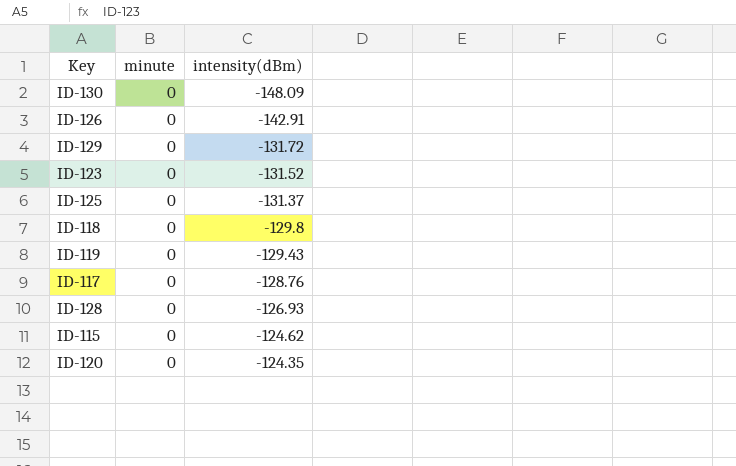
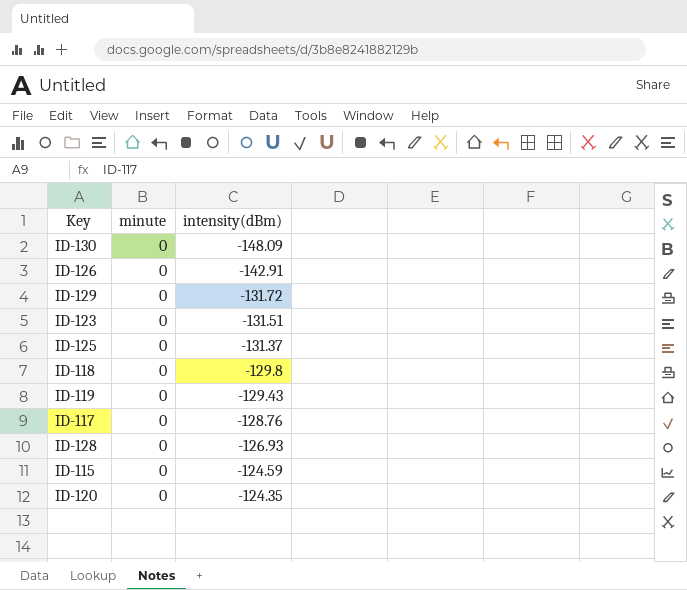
ID-123 | intensity(dBm): -131.52 -> -131.51
ID-115 | intensity(dBm): -124.62 -> -124.59

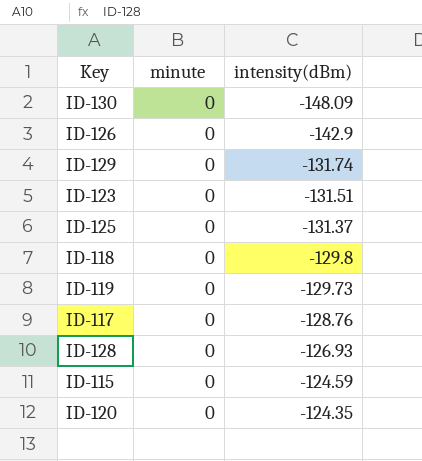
ID-126 | intensity(dBm): -142.91 -> -142.9
ID-129 | intensity(dBm): -131.72 -> -131.74
ID-119 | intensity(dBm): -129.43 -> -129.73

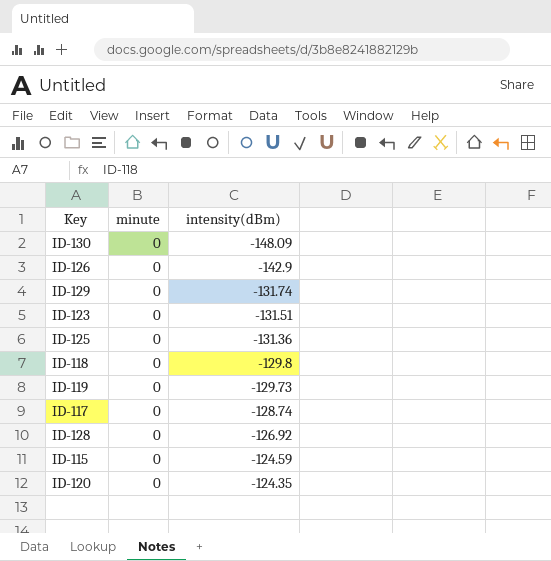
ID-125 | intensity(dBm): -131.37 -> -131.36
ID-117 | intensity(dBm): -128.76 -> -128.74
ID-128 | intensity(dBm): -126.93 -> -126.92

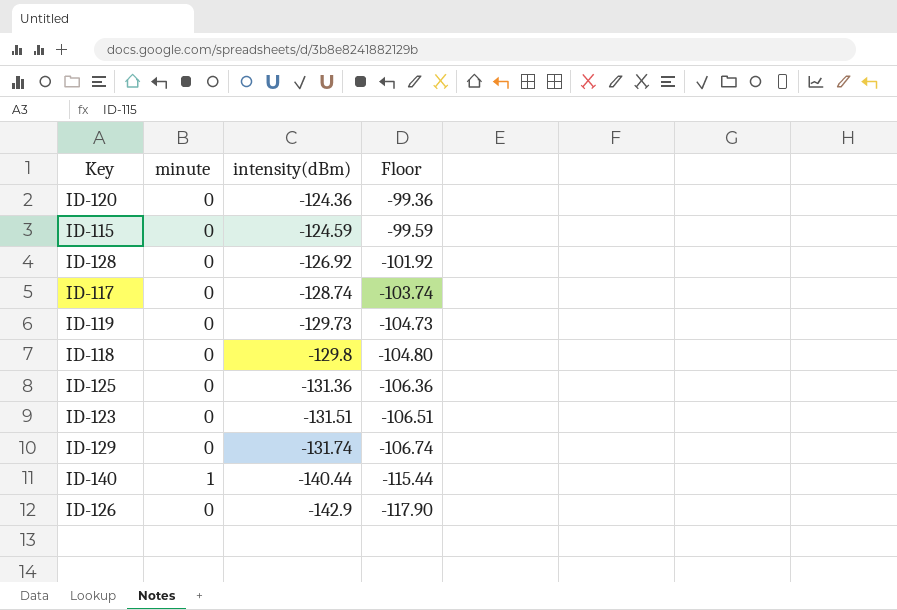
row order: intensity(dBm) ascending -> intensity(dBm) descending
column Floor | formula: none -> [intensity(dBm)] + 25
row ID-130: 0 | -148.09 -> none
ID-120 | intensity(dBm): -124.35 -> -124.36
row ID-140: none -> 1 | -140.44 | -115.44

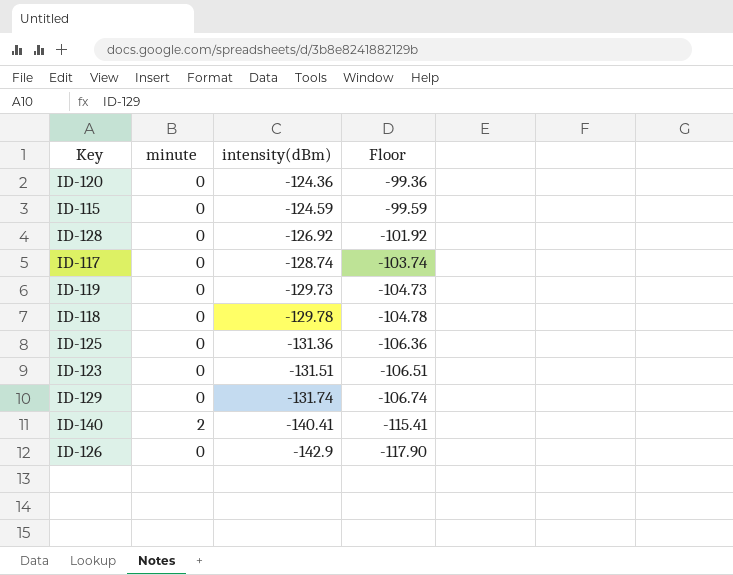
ID-118 | intensity(dBm): -129.8 -> -129.78
ID-118 | Floor: -104.80 -> -104.78
ID-140 | minute: 1 -> 2
ID-140 | intensity(dBm): -140.44 -> -140.41
ID-140 | Floor: -115.44 -> -115.41

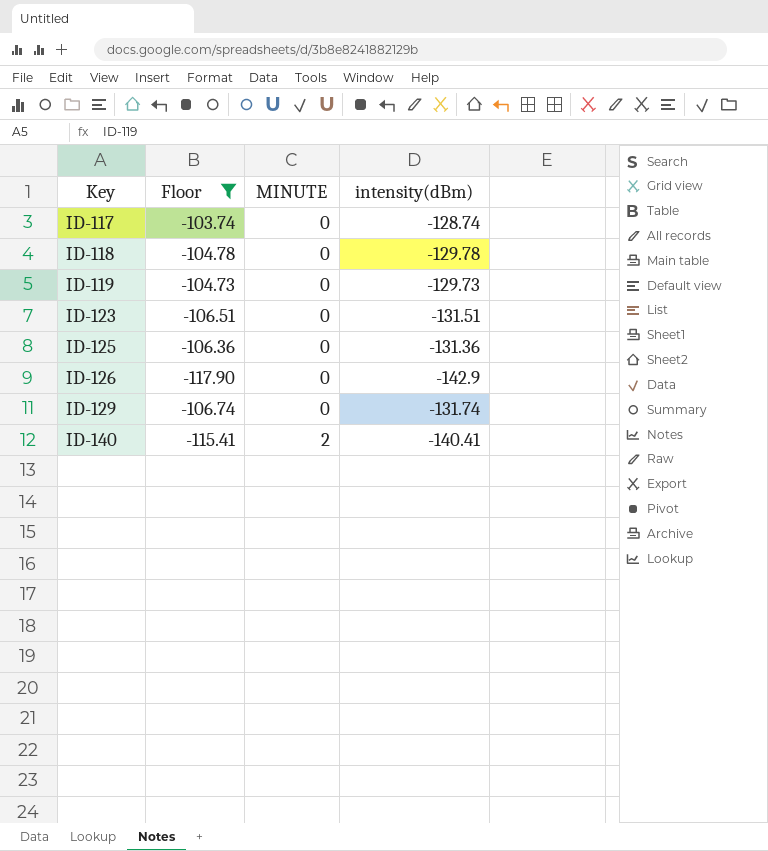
filter: none -> Floor <= -103.74
row order: intensity(dBm) descending -> Key ascending
column Floor | position: 4 -> 2
column name: minute -> MINUTE

